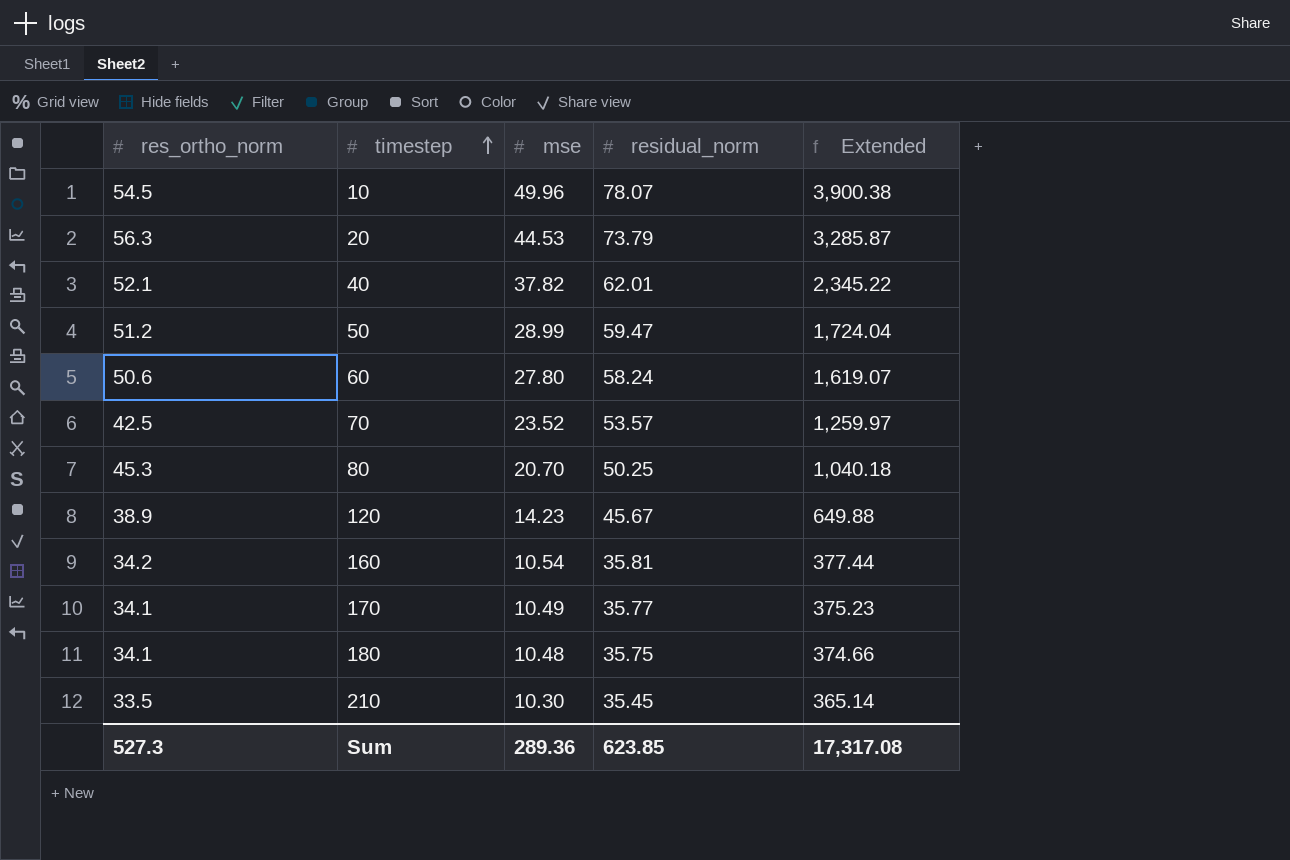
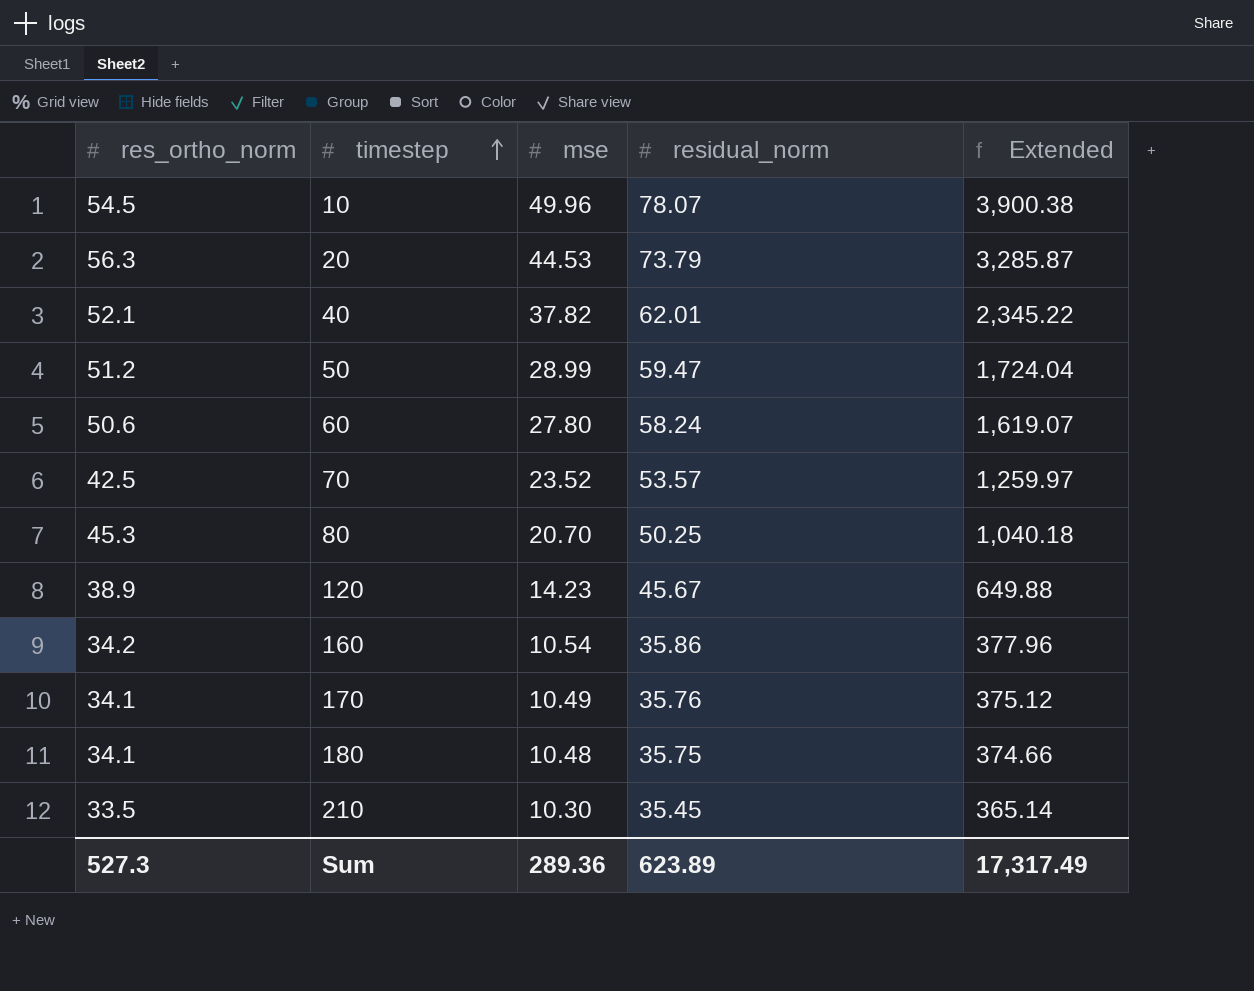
160 | residual_norm: 35.81 -> 35.86
160 | Extended: 377.44 -> 377.96
170 | residual_norm: 35.77 -> 35.76
170 | Extended: 375.23 -> 375.12
Sum | residual_norm: 623.85 -> 623.89
Sum | Extended: 17,317.08 -> 17,317.49

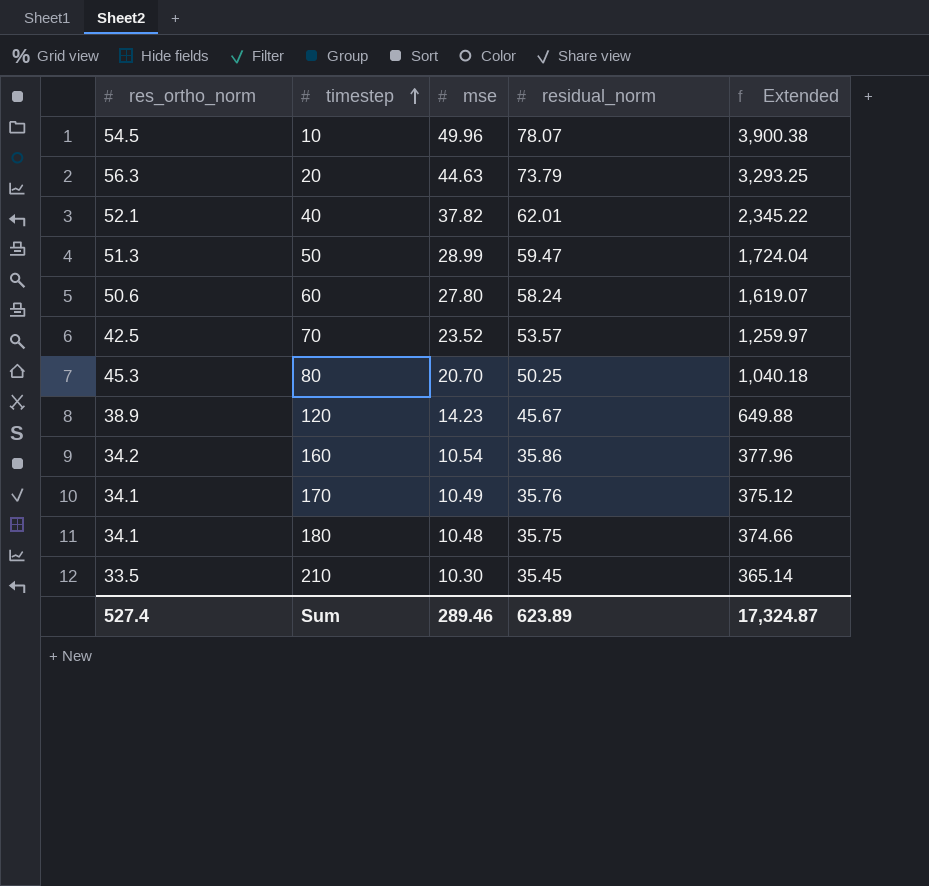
20 | mse: 44.53 -> 44.63
20 | Extended: 3,285.87 -> 3,293.25
50 | res_ortho_norm: 51.2 -> 51.3
Sum | res_ortho_norm: 527.3 -> 527.4
Sum | mse: 289.36 -> 289.46
Sum | Extended: 17,317.49 -> 17,324.87

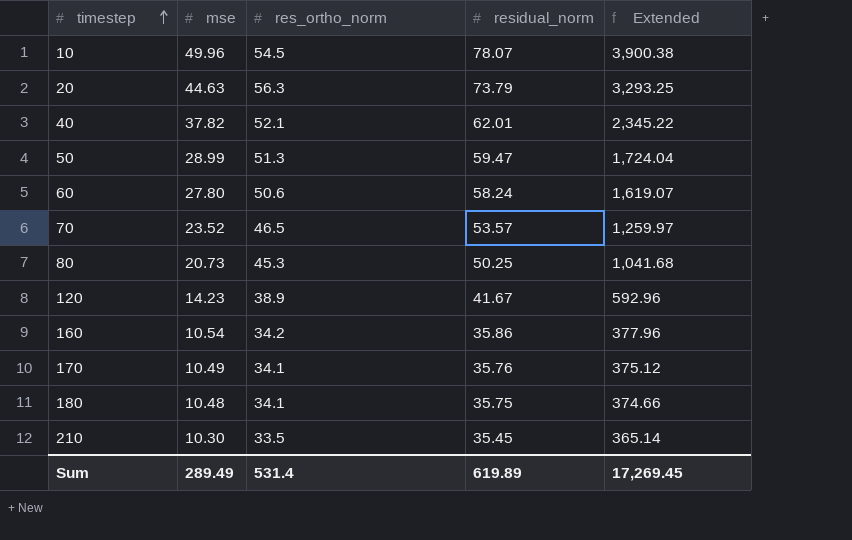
column res_ortho_norm | position: 1 -> 3
70 | res_ortho_norm: 42.5 -> 46.5
80 | mse: 20.70 -> 20.73
80 | Extended: 1,040.18 -> 1,041.68
120 | residual_norm: 45.67 -> 41.67
120 | Extended: 649.88 -> 592.96
Sum | mse: 289.46 -> 289.49
Sum | res_ortho_norm: 527.4 -> 531.4
Sum | residual_norm: 623.89 -> 619.89
Sum | Extended: 17,324.87 -> 17,269.45

